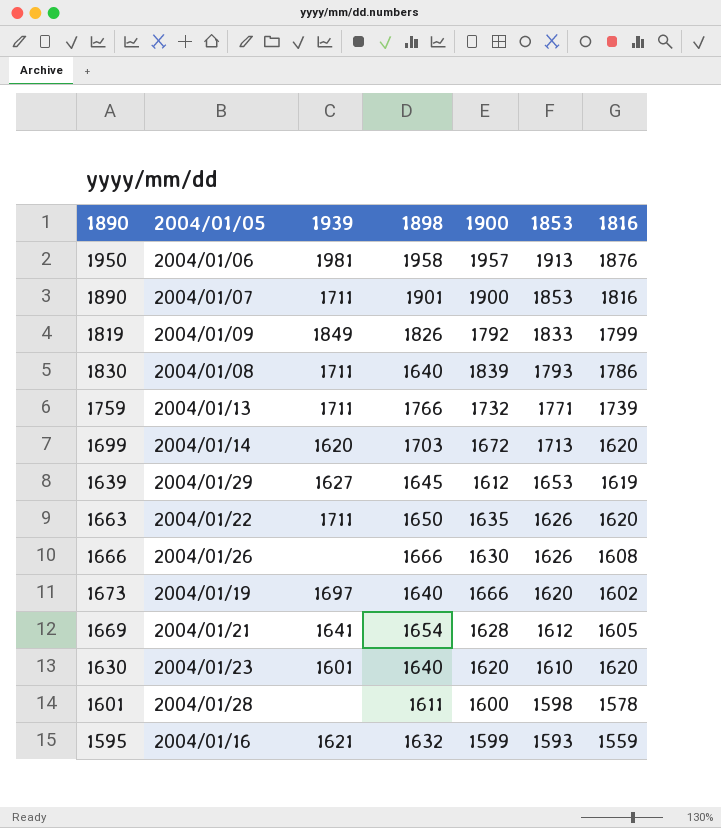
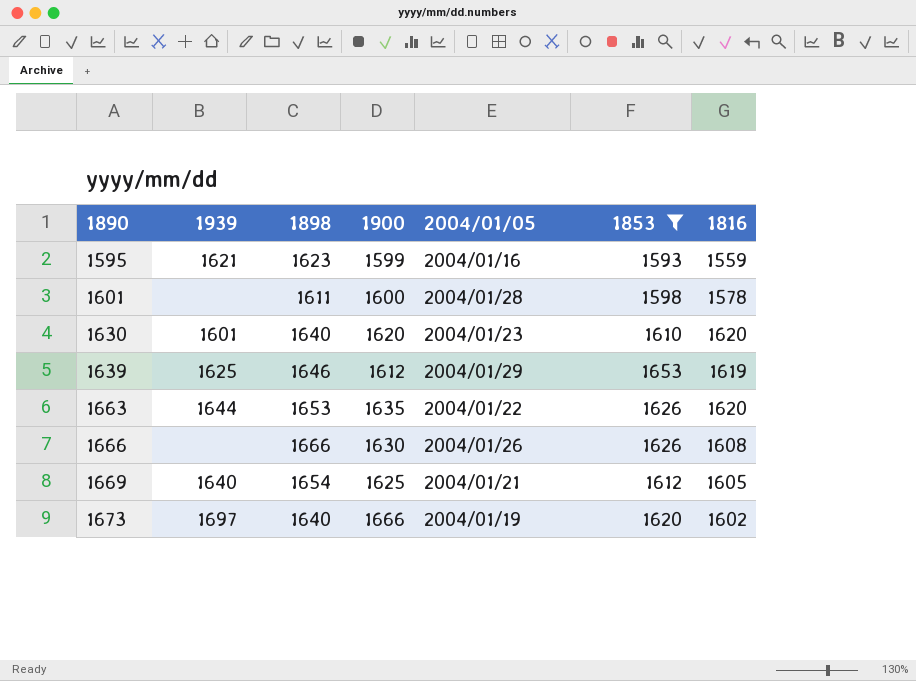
filter: none -> 1853 <= 1653
row order: 1853 descending -> 1890 ascending
column 2004/01/05 | position: 2 -> 5
1595 | 1898: 1632 -> 1623
1639 | 1939: 1627 -> 1625
1639 | 1898: 1645 -> 1646
1663 | 1939: 1711 -> 1644
1663 | 1898: 1650 -> 1653
1669 | 1939: 1641 -> 1640
1669 | 1900: 1628 -> 1625

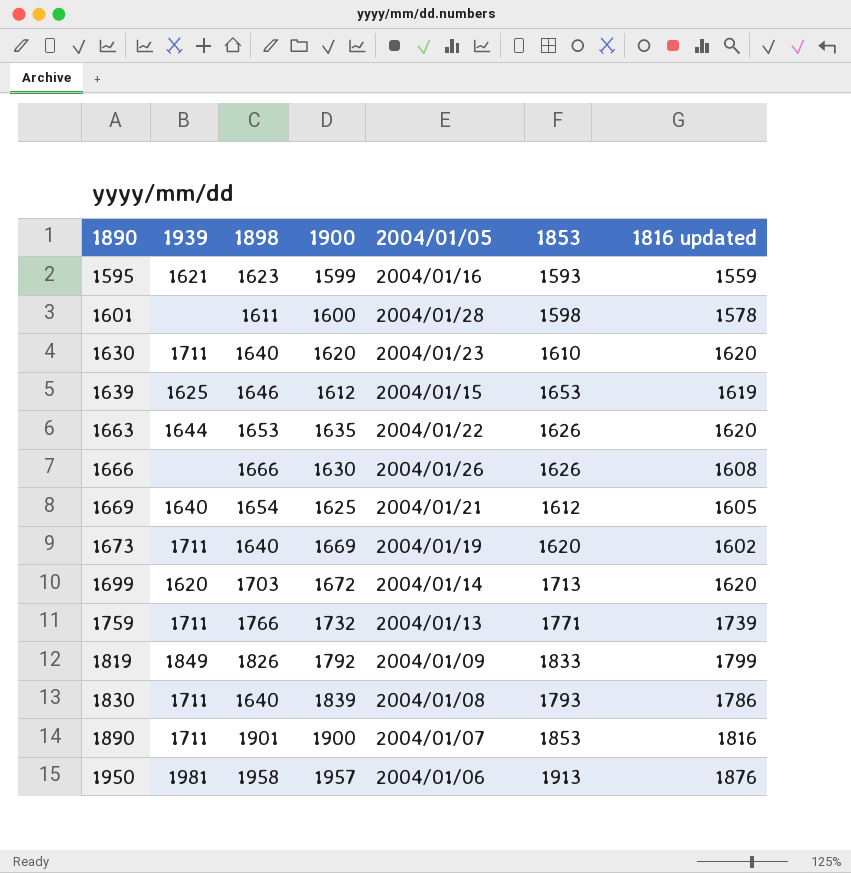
filter: 1853 <= 1653 -> none
column name: 1816 -> 1816 updated
1630 | 1939: 1601 -> 1711
1639 | 2004/01/05: 2004/01/29 -> 2004/01/15
1673 | 1939: 1697 -> 1711
1673 | 1900: 1666 -> 1669

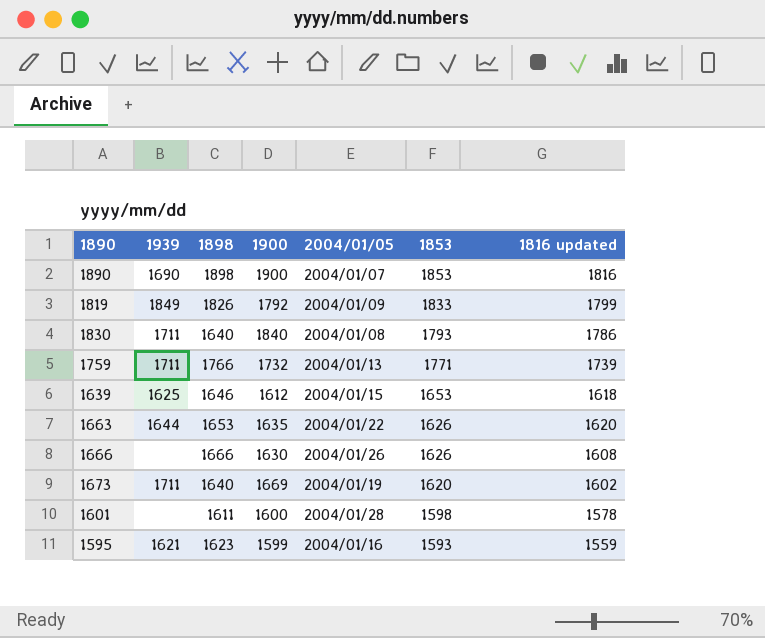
row order: 1890 ascending -> 1853 descending
row 1630: 1711 | 1640 | 1620 | 2004/01/23 | 1610 | 1620 -> none
row 1669: 1640 | 1654 | 1625 | 2004/01/21 | 1612 | 1605 -> none
row 1699: 1620 | 1703 | 1672 | 2004/01/14 | 1713 | 1620 -> none
row 1950: 1981 | 1958 | 1957 | 2004/01/06 | 1913 | 1876 -> none
1890 | 1939: 1711 -> 1690
1890 | 1898: 1901 -> 1898
1830 | 1900: 1839 -> 1840
1639 | 1816 updated: 1619 -> 1618

